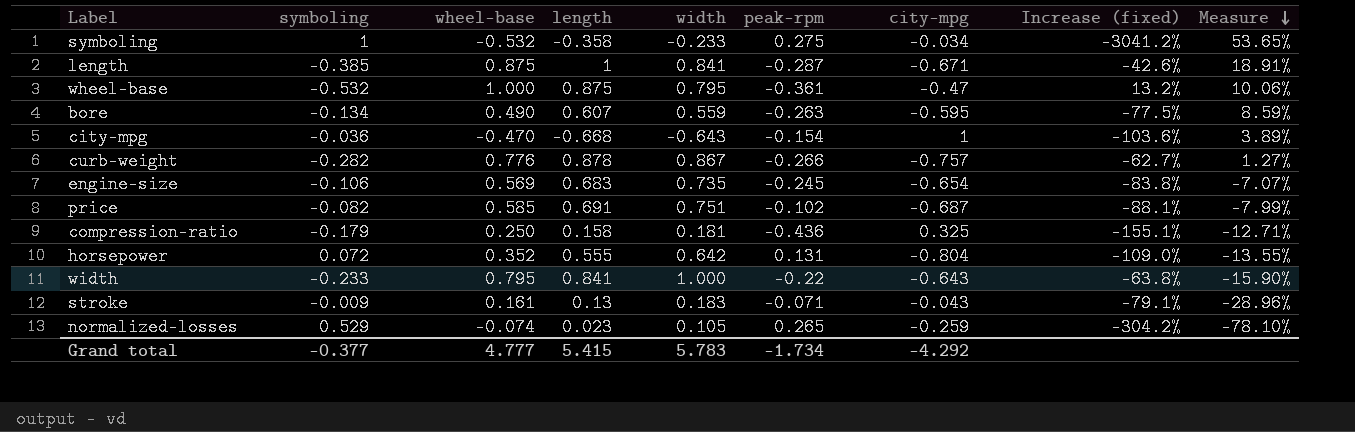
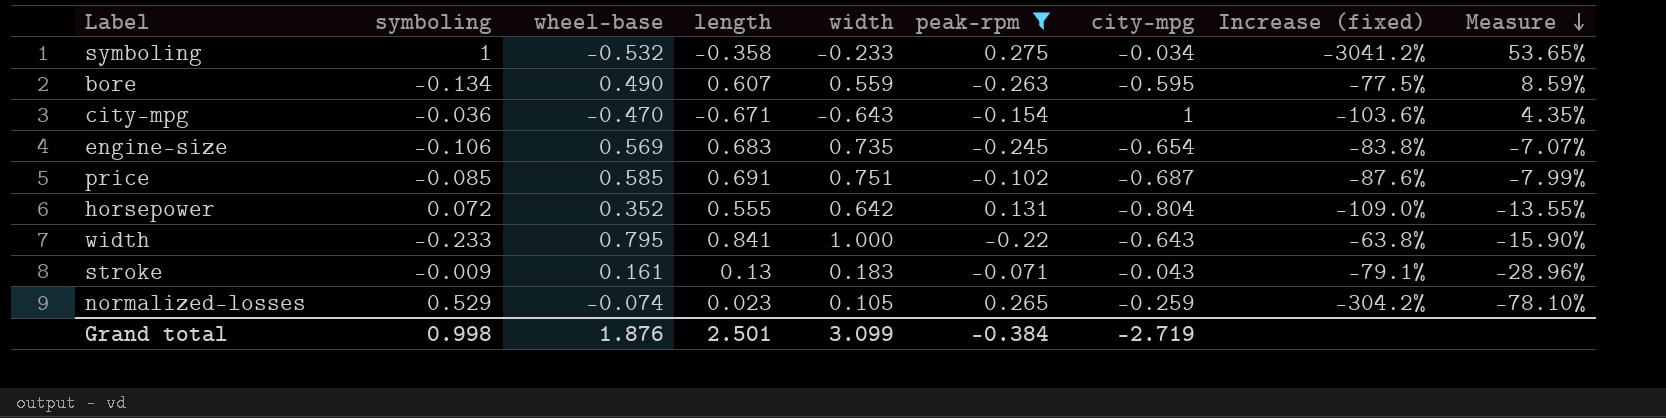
filter: none -> peak-rpm >= -0.263
city-mpg | length: -0.668 -> -0.671
city-mpg | Measure: 3.89% -> 4.35%
price | symboling: -0.082 -> -0.085
price | Increase (fixed): -88.1% -> -87.6%
Grand total | symboling: -0.377 -> 0.998
Grand total | wheel-base: 4.777 -> 1.876
Grand total | length: 5.415 -> 2.501
Grand total | width: 5.783 -> 3.099
Grand total | peak-rpm: -1.734 -> -0.384
Grand total | city-mpg: -4.292 -> -2.719

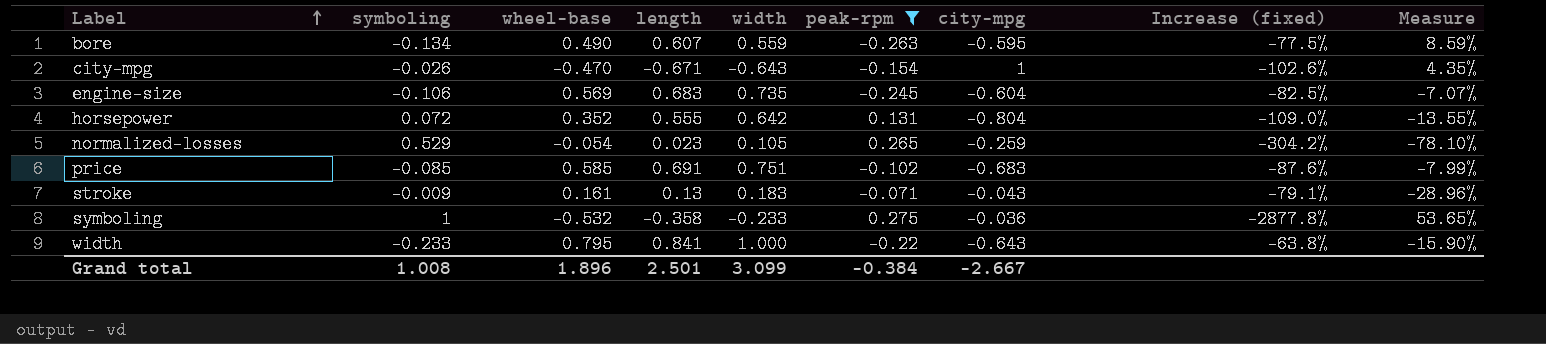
row order: Measure descending -> Label ascending
city-mpg | symboling: -0.036 -> -0.026
city-mpg | Increase (fixed): -103.6% -> -102.6%
engine-size | city-mpg: -0.654 -> -0.604
engine-size | Increase (fixed): -83.8% -> -82.5%
normalized-losses | wheel-base: -0.074 -> -0.054
price | city-mpg: -0.687 -> -0.683
symboling | city-mpg: -0.034 -> -0.036
symboling | Increase (fixed): -3041.2% -> -2877.8%
Grand total | symboling: 0.998 -> 1.008
Grand total | wheel-base: 1.876 -> 1.896
Grand total | city-mpg: -2.719 -> -2.667

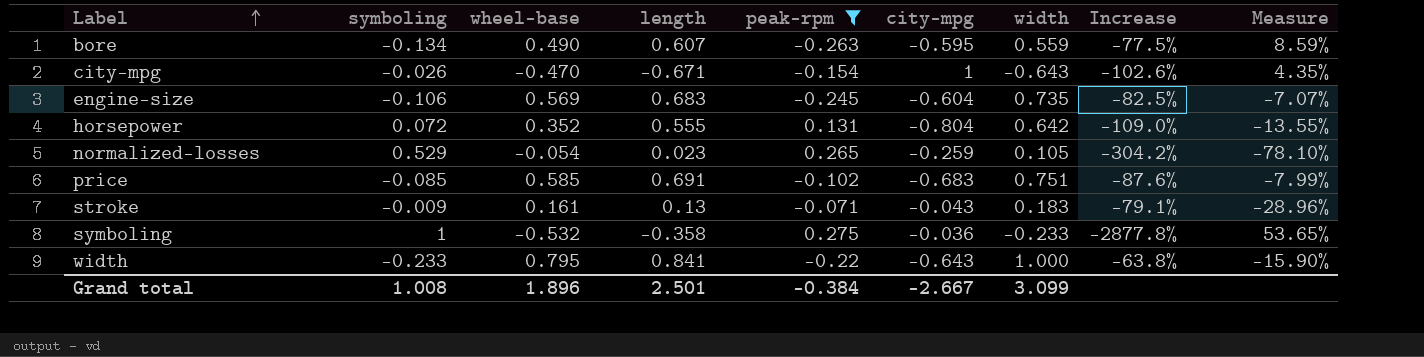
column width | position: 5 -> 7
column name: Increase (fixed) -> Increase

